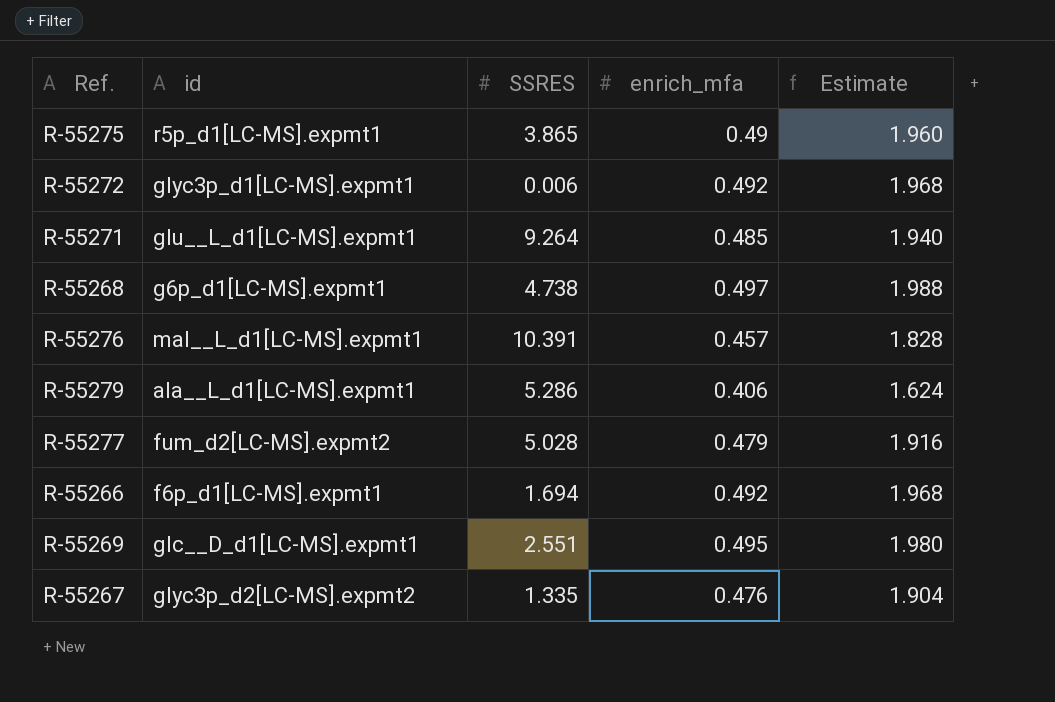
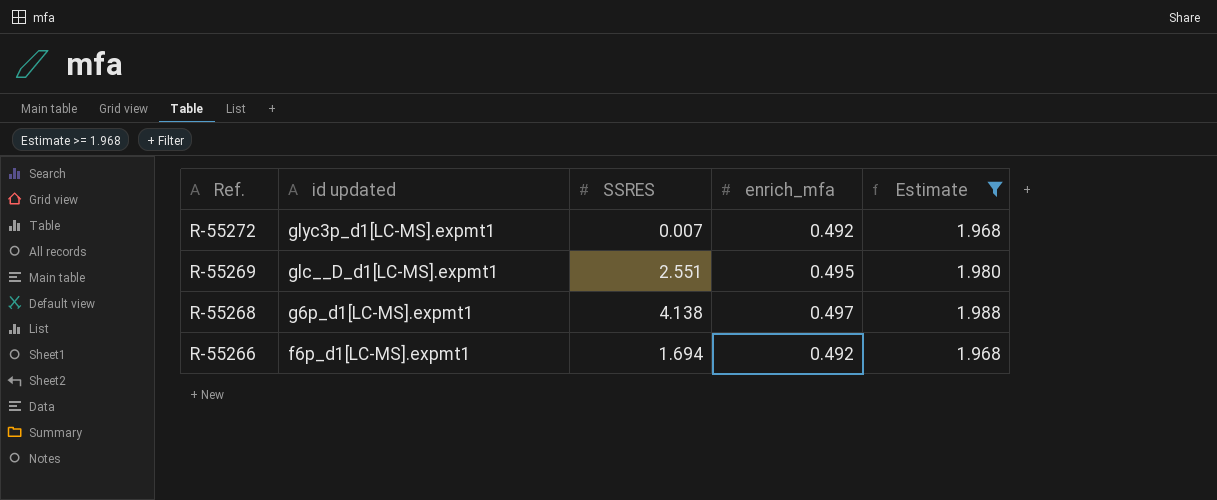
filter: none -> Estimate >= 1.968
row order: none -> Ref. descending
column name: id -> id updated
R-55272 | SSRES: 0.006 -> 0.007
R-55268 | SSRES: 4.738 -> 4.138

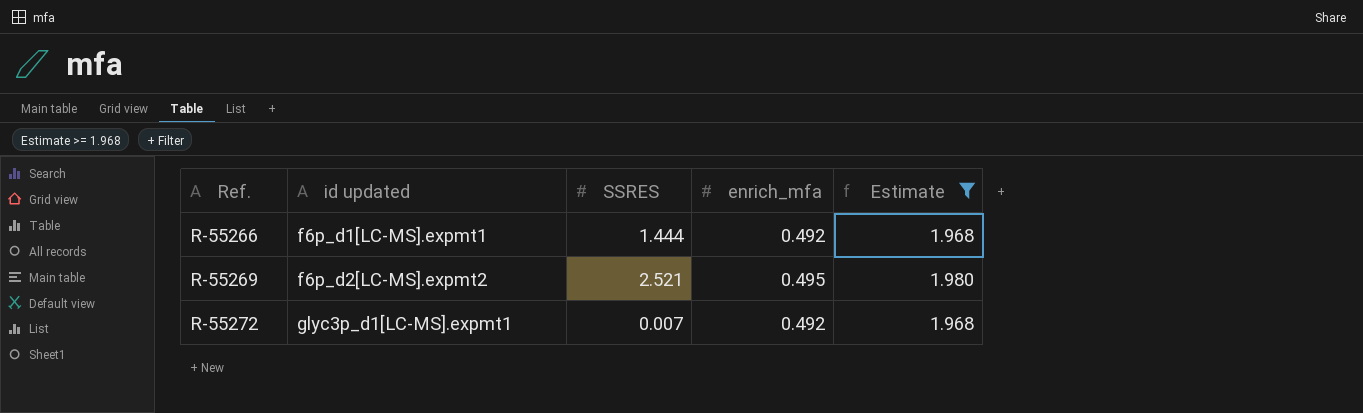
row order: Ref. descending -> Ref. ascending
row R-55268: g6p_d1[LC-MS].expmt1 | 4.138 | 0.497 | 1.988 -> none
R-55266 | SSRES: 1.694 -> 1.444
R-55269 | id updated: glc__D_d1[LC-MS].expmt1 -> f6p_d2[LC-MS].expmt2
R-55269 | SSRES: 2.551 -> 2.521

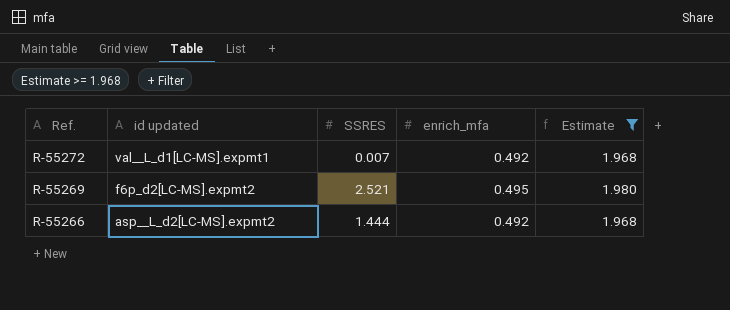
row order: Ref. ascending -> Ref. descending
R-55272 | id updated: glyc3p_d1[LC-MS].expmt1 -> val__L_d1[LC-MS].expmt1
R-55266 | id updated: f6p_d1[LC-MS].expmt1 -> asp__L_d2[LC-MS].expmt2

